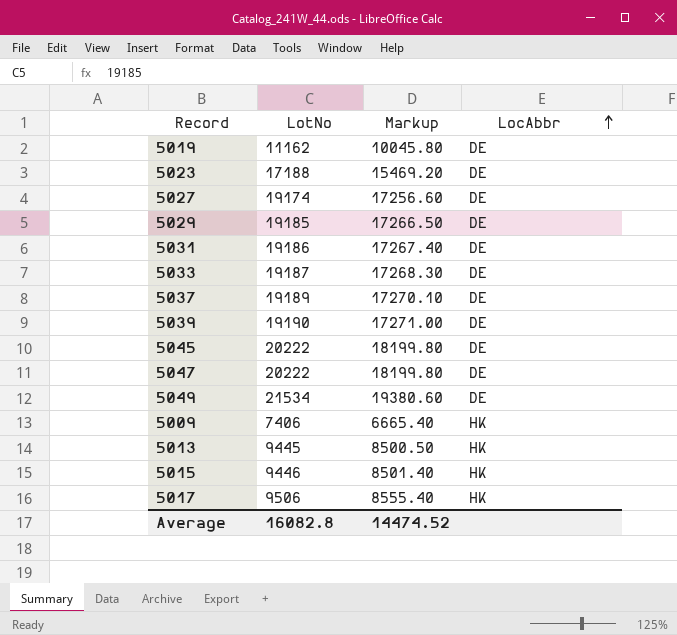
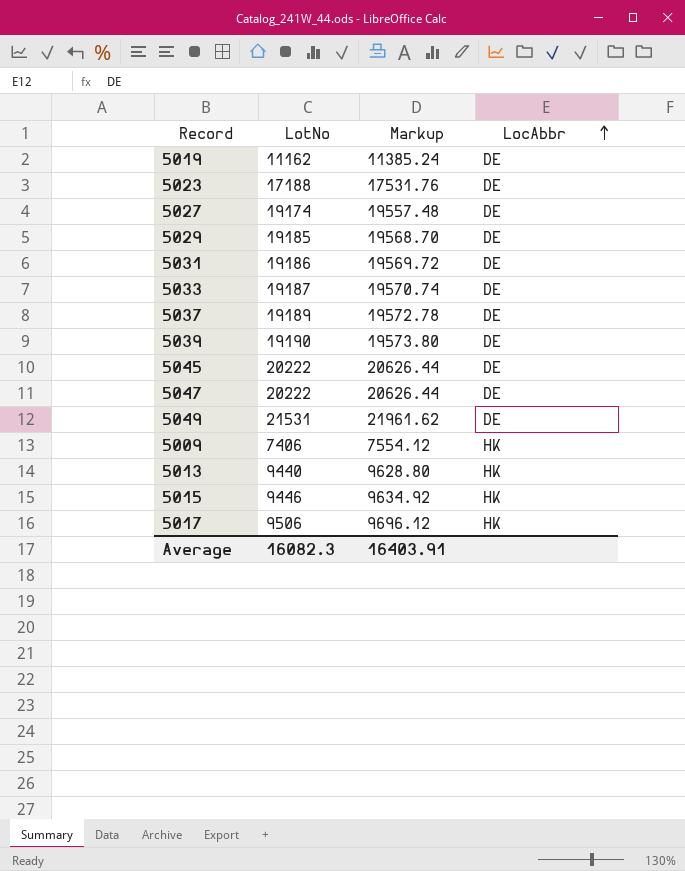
column Markup | formula: [LotNo] * 0.9 -> [LotNo] * 1.02
5049 | LotNo: 21534 -> 21531
5013 | LotNo: 9445 -> 9440
Average | LotNo: 16082.8 -> 16082.3
Average | Markup: 14474.52 -> 16403.91

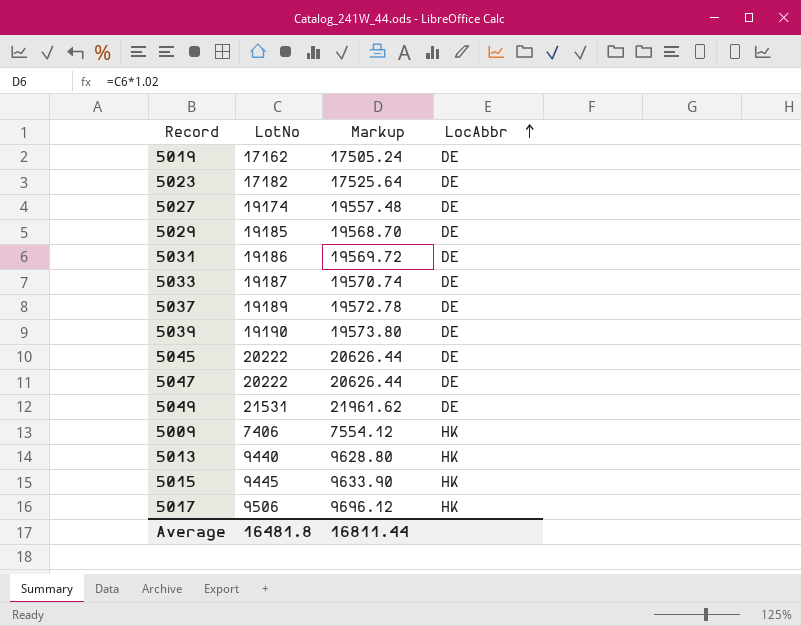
5019 | LotNo: 11162 -> 17162
5019 | Markup: 11385.24 -> 17505.24
5023 | LotNo: 17188 -> 17182
5023 | Markup: 17531.76 -> 17525.64
5015 | LotNo: 9446 -> 9445
5015 | Markup: 9634.92 -> 9633.90
Average | LotNo: 16082.3 -> 16481.8
Average | Markup: 16403.91 -> 16811.44

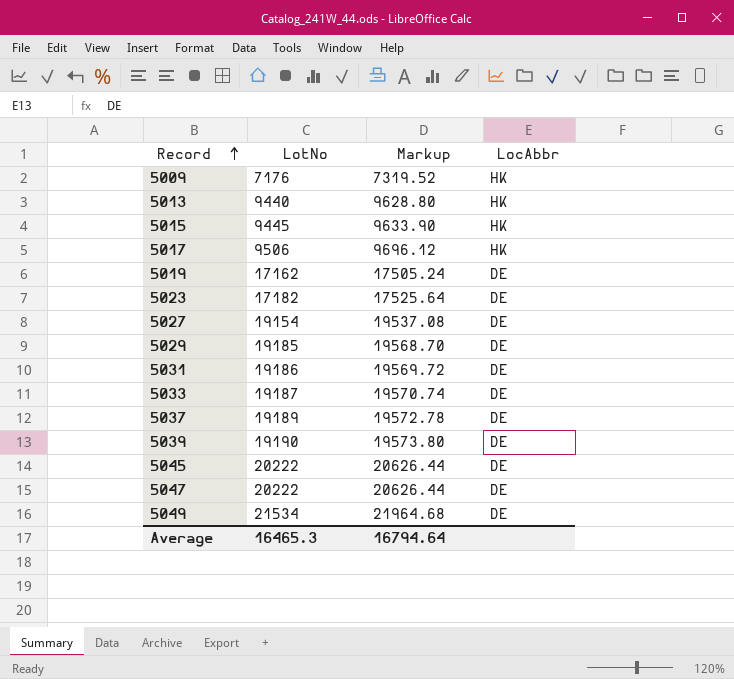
row order: LocAbbr ascending -> Record ascending
5009 | LotNo: 7406 -> 7176
5009 | Markup: 7554.12 -> 7319.52
5027 | LotNo: 19174 -> 19154
5027 | Markup: 19557.48 -> 19537.08
5049 | LotNo: 21531 -> 21534
5049 | Markup: 21961.62 -> 21964.68
Average | LotNo: 16481.8 -> 16465.3
Average | Markup: 16811.44 -> 16794.64

